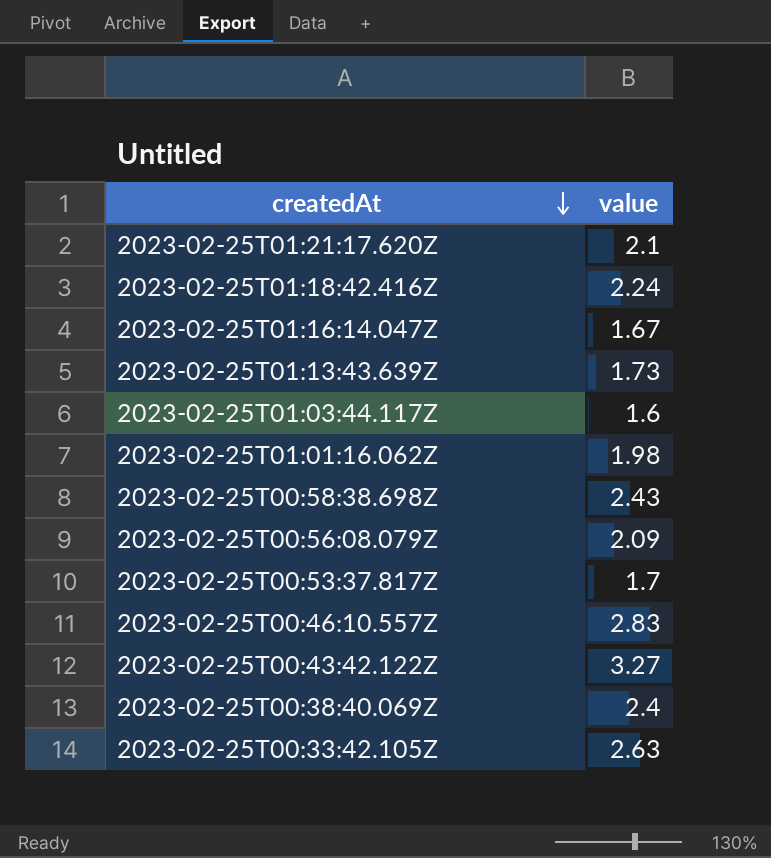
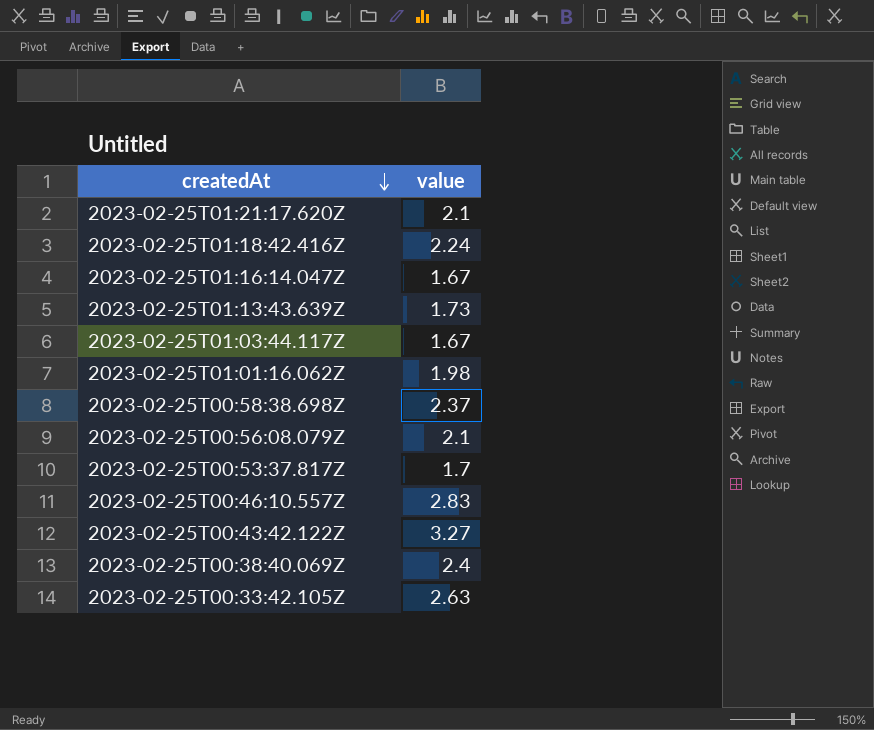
2023-02-25T01:03:44.117Z | value: 1.6 -> 1.67
2023-02-25T00:58:38.698Z | value: 2.43 -> 2.37
2023-02-25T00:56:08.079Z | value: 2.09 -> 2.1

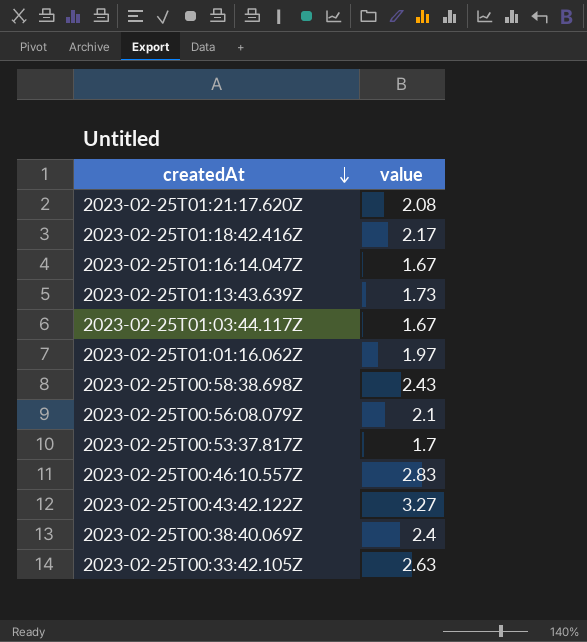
2023-02-25T01:21:17.620Z | value: 2.1 -> 2.08
2023-02-25T01:18:42.416Z | value: 2.24 -> 2.17
2023-02-25T01:01:16.062Z | value: 1.98 -> 1.97
2023-02-25T00:58:38.698Z | value: 2.37 -> 2.43

